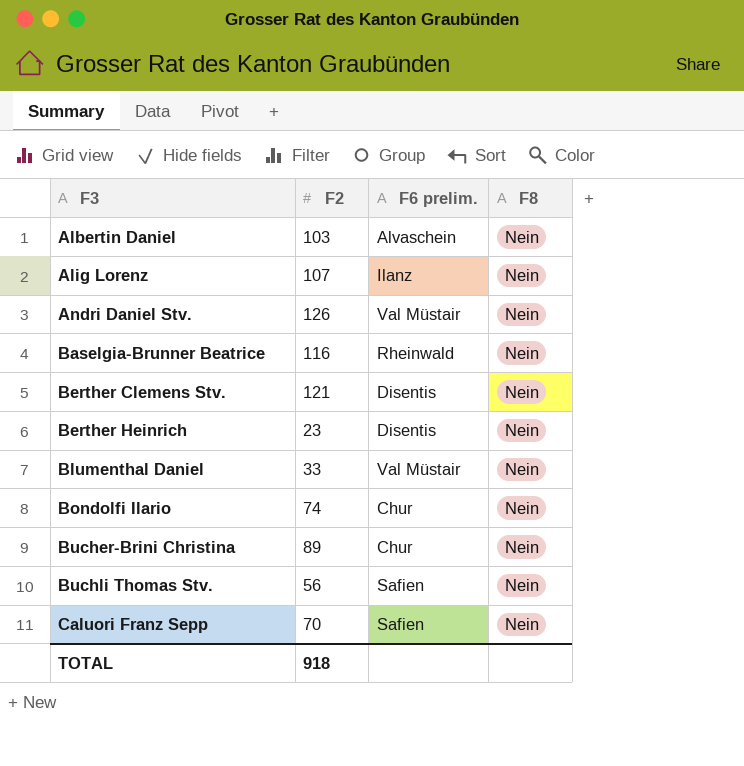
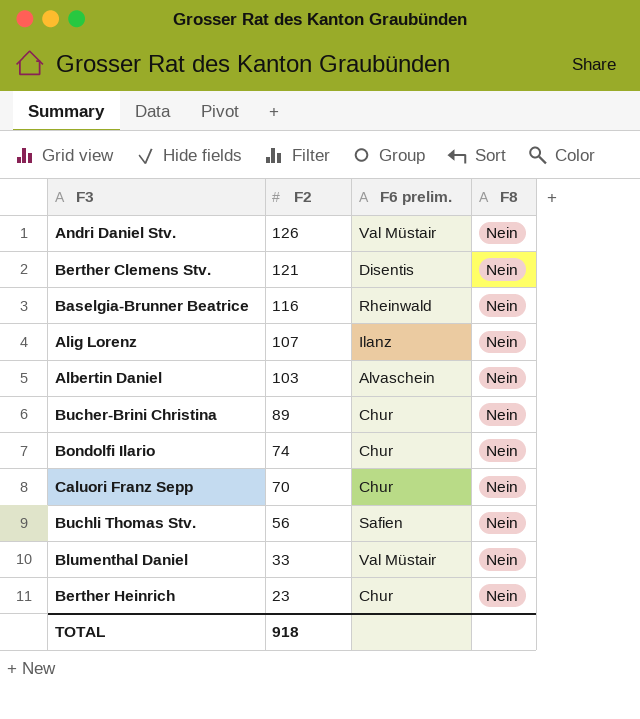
row order: F3 ascending -> F2 descending
Caluori Franz Sepp | F6 prelim.: Safien -> Chur
Berther Heinrich | F6 prelim.: Disentis -> Chur

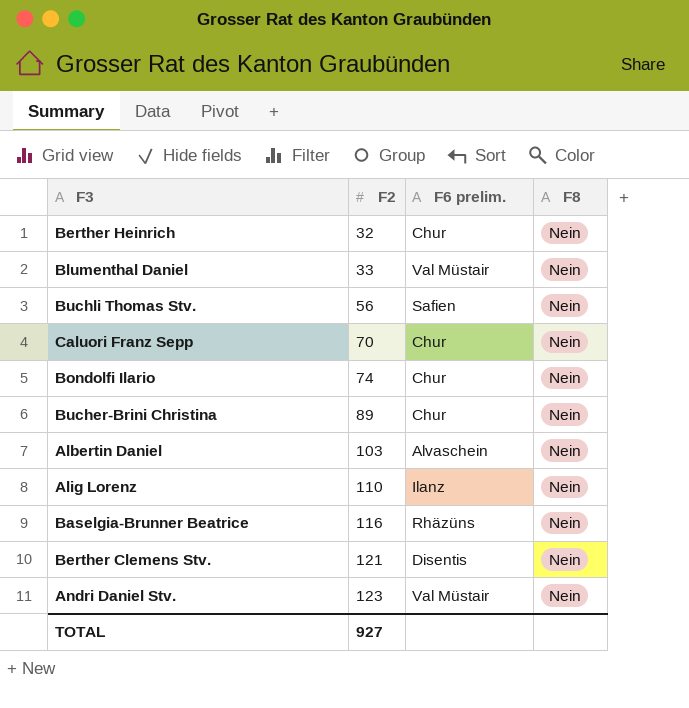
row order: F2 descending -> F2 ascending
Berther Heinrich | F2: 23 -> 32
Alig Lorenz | F2: 107 -> 110
Baselgia-Brunner Beatrice | F6 prelim.: Rheinwald -> Rhäzüns
Andri Daniel Stv. | F2: 126 -> 123
TOTAL | F2: 918 -> 927

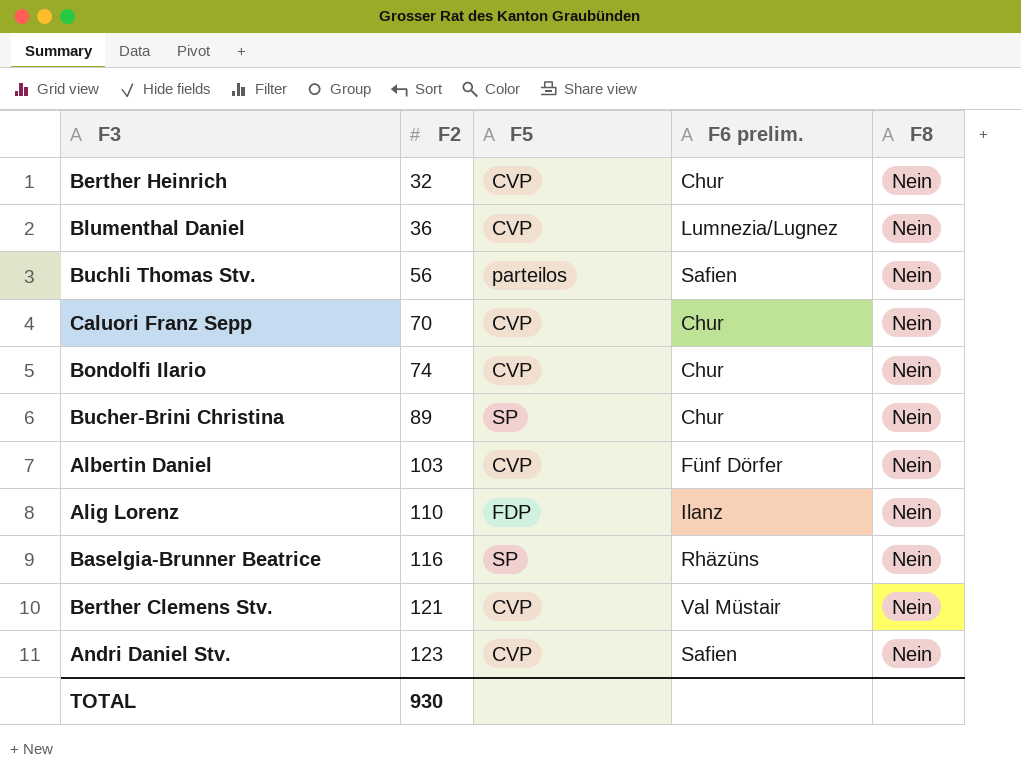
column F5 | position: none -> 3
Blumenthal Daniel | F2: 33 -> 36
Blumenthal Daniel | F6 prelim.: Val Müstair -> Lumnezia/Lugnez
Albertin Daniel | F6 prelim.: Alvaschein -> Fünf Dörfer
Berther Clemens Stv. | F6 prelim.: Disentis -> Val Müstair
Andri Daniel Stv. | F6 prelim.: Val Müstair -> Safien
TOTAL | F2: 927 -> 930

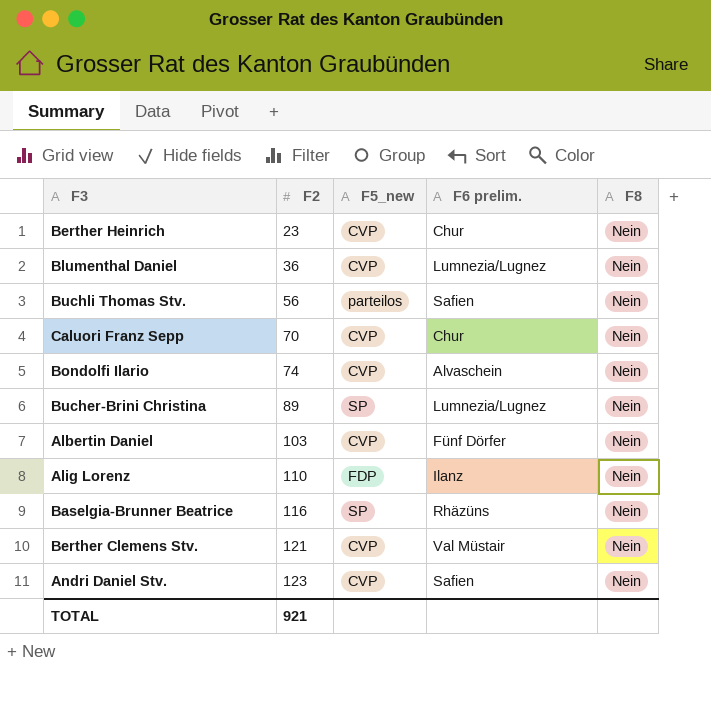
column name: F5 -> F5_new
Berther Heinrich | F2: 32 -> 23
Bondolfi Ilario | F6 prelim.: Chur -> Alvaschein
Bucher-Brini Christina | F6 prelim.: Chur -> Lumnezia/Lugnez
TOTAL | F2: 930 -> 921

